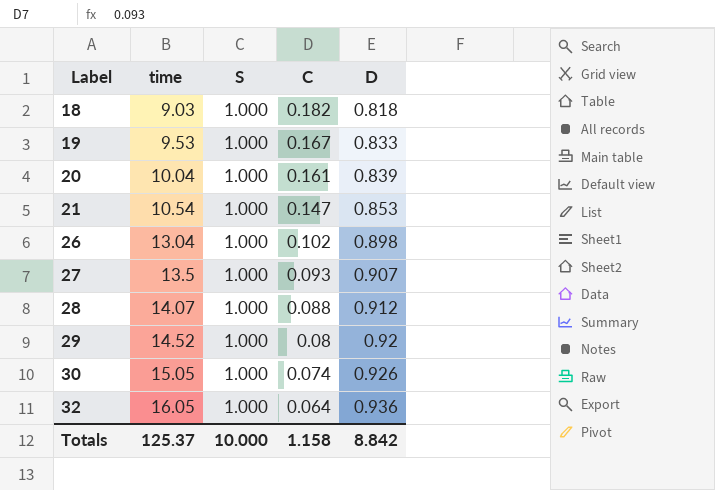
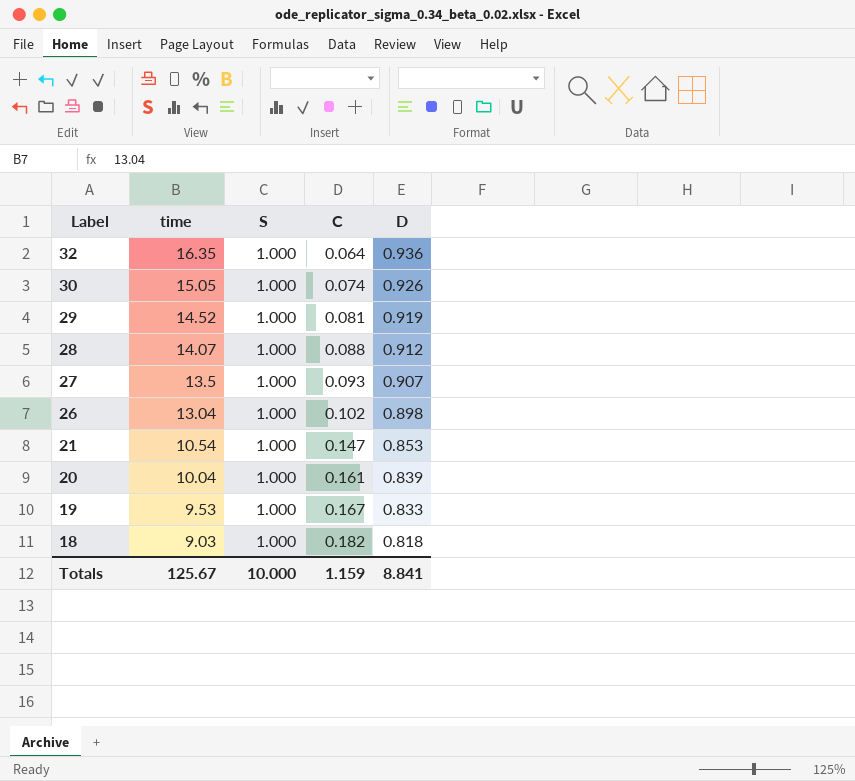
row order: Label ascending -> Label descending
32 | time: 16.05 -> 16.35
29 | C: 0.08 -> 0.081
29 | D: 0.92 -> 0.919
Totals | time: 125.37 -> 125.67
Totals | C: 1.158 -> 1.159
Totals | D: 8.842 -> 8.841

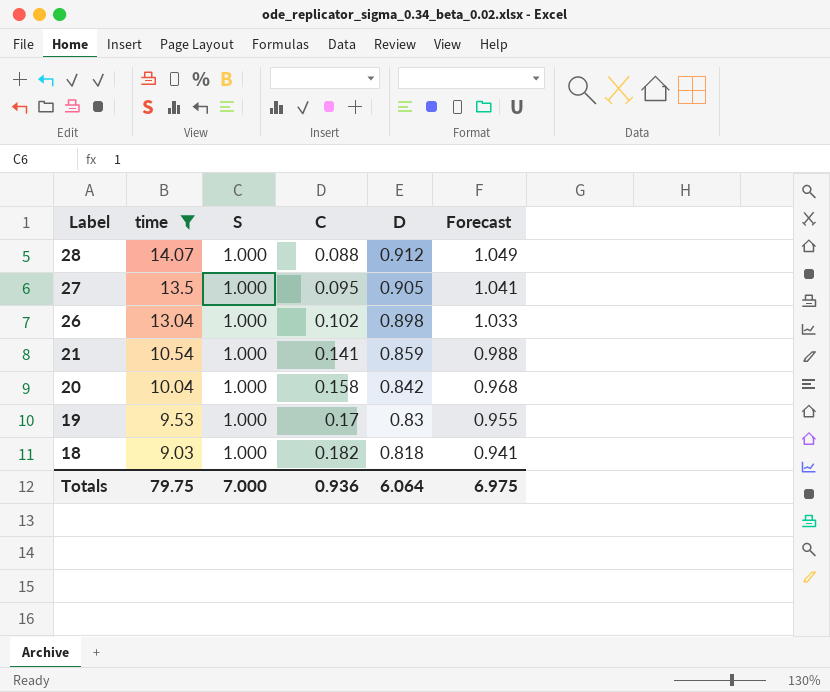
filter: none -> time <= 14.07
column Forecast | formula: none -> [D] * 1.15
27 | C: 0.093 -> 0.095
27 | D: 0.907 -> 0.905
21 | C: 0.147 -> 0.141
21 | D: 0.853 -> 0.859
20 | C: 0.161 -> 0.158
20 | D: 0.839 -> 0.842
19 | C: 0.167 -> 0.17
19 | D: 0.833 -> 0.83
Totals | time: 125.67 -> 79.75
Totals | S: 10.000 -> 7.000
Totals | C: 1.159 -> 0.936
Totals | D: 8.841 -> 6.064

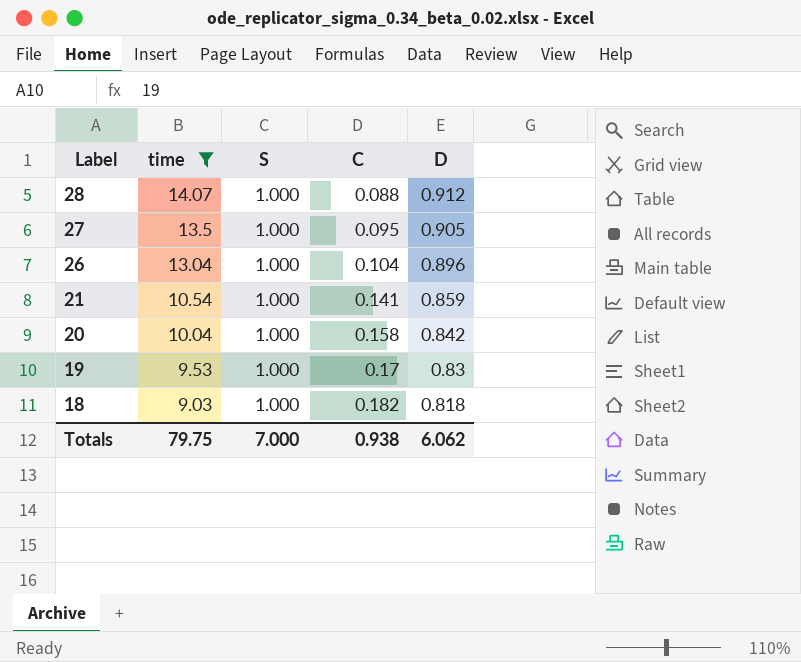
column Forecast | formula: [D] * 1.15 -> none
26 | C: 0.102 -> 0.104
26 | D: 0.898 -> 0.896
Totals | C: 0.936 -> 0.938
Totals | D: 6.064 -> 6.062

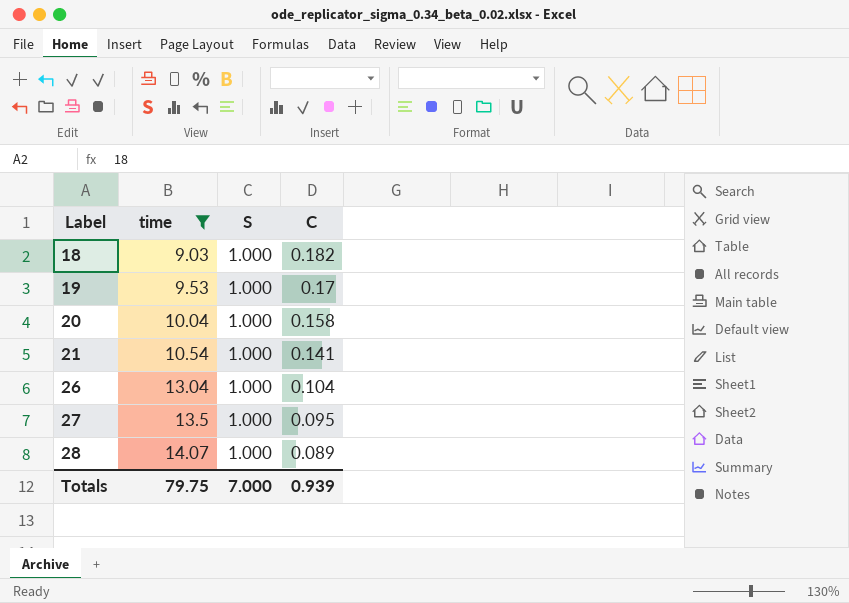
row order: Label descending -> Label ascending
column D | formula: [S] - [C] -> none
28 | C: 0.088 -> 0.089
Totals | C: 0.938 -> 0.939

